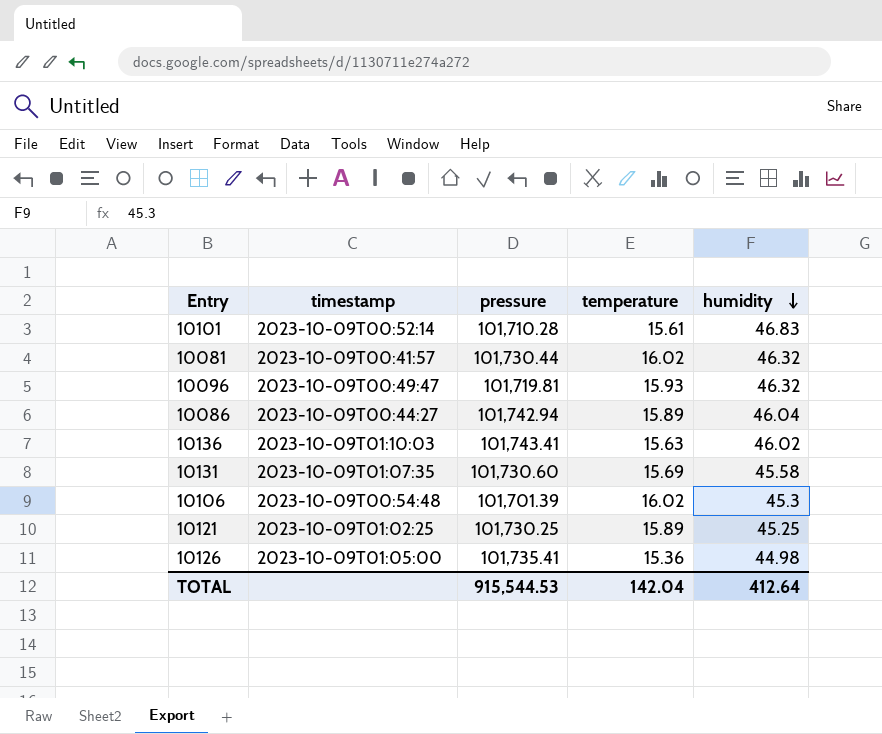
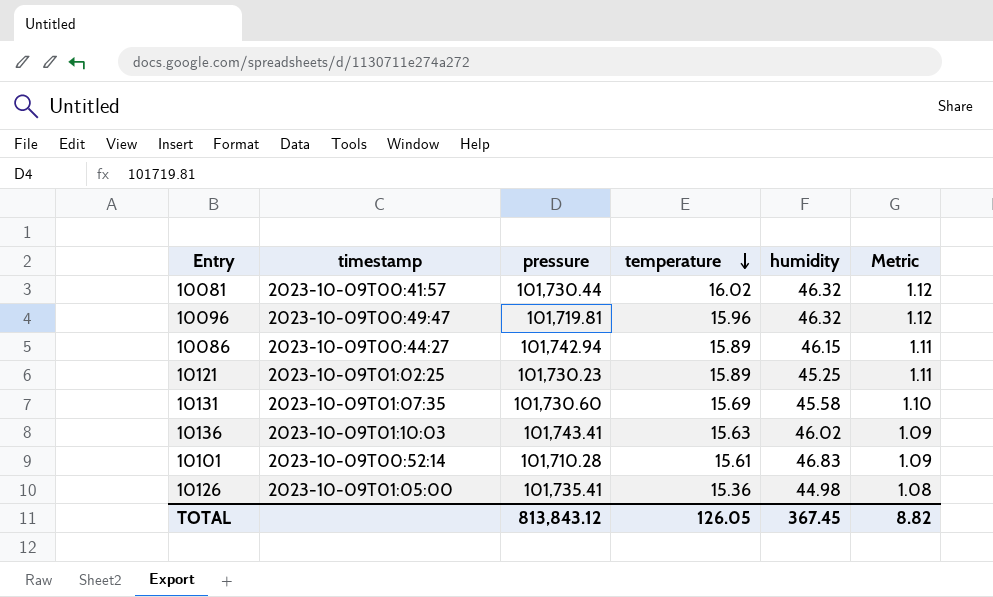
row order: humidity descending -> temperature descending
column Metric | formula: none -> [temperature] * 0.07
row 10106: 2023-10-09T00:54:48 | 101,701.39 | 16.02 | 45.3 -> none
10096 | temperature: 15.93 -> 15.96
10086 | humidity: 46.04 -> 46.15
10121 | pressure: 101,730.25 -> 101,730.23
TOTAL | pressure: 915,544.53 -> 813,843.12
TOTAL | temperature: 142.04 -> 126.05
TOTAL | humidity: 412.64 -> 367.45

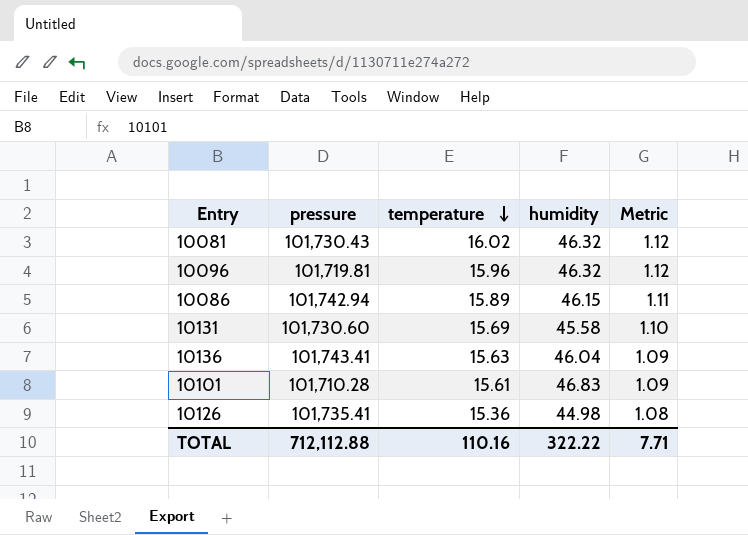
column timestamp | position: 2 -> none
row 10121: 2023-10-09T01:02:25 | 101,730.23 | 15.89 | 45.25 | 1.11 -> none
10081 | pressure: 101,730.44 -> 101,730.43
10136 | humidity: 46.02 -> 46.04
TOTAL | pressure: 813,843.12 -> 712,112.88
TOTAL | temperature: 126.05 -> 110.16
TOTAL | humidity: 367.45 -> 322.22
TOTAL | Metric: 8.82 -> 7.71

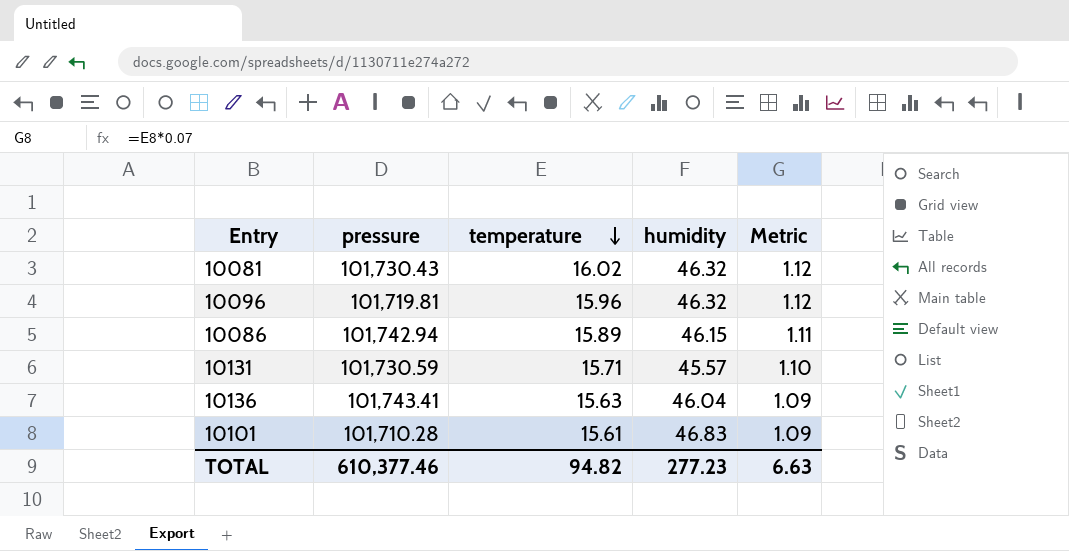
row 10126: 101,735.41 | 15.36 | 44.98 | 1.08 -> none
10131 | pressure: 101,730.60 -> 101,730.59
10131 | temperature: 15.69 -> 15.71
10131 | humidity: 45.58 -> 45.57
TOTAL | pressure: 712,112.88 -> 610,377.46
TOTAL | temperature: 110.16 -> 94.82
TOTAL | humidity: 322.22 -> 277.23
TOTAL | Metric: 7.71 -> 6.63

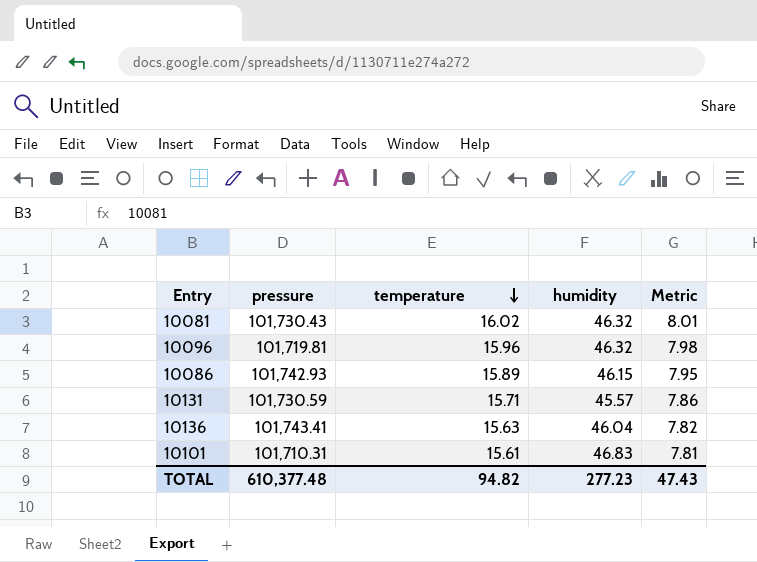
column Metric | formula: [temperature] * 0.07 -> [temperature] * 0.5
10086 | pressure: 101,742.94 -> 101,742.93
10101 | pressure: 101,710.28 -> 101,710.31
TOTAL | pressure: 610,377.46 -> 610,377.48
TOTAL | Metric: 6.63 -> 47.43

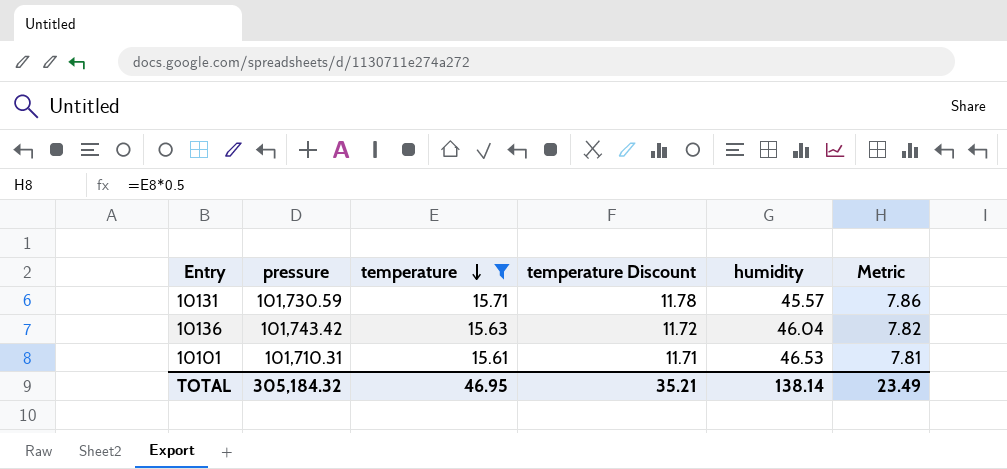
filter: none -> temperature <= 15.71
column temperature Discount | formula: none -> [temperature] * 0.75
10136 | pressure: 101,743.41 -> 101,743.42
10101 | humidity: 46.83 -> 46.53
TOTAL | pressure: 610,377.48 -> 305,184.32
TOTAL | temperature: 94.82 -> 46.95
TOTAL | humidity: 277.23 -> 138.14
TOTAL | Metric: 47.43 -> 23.49

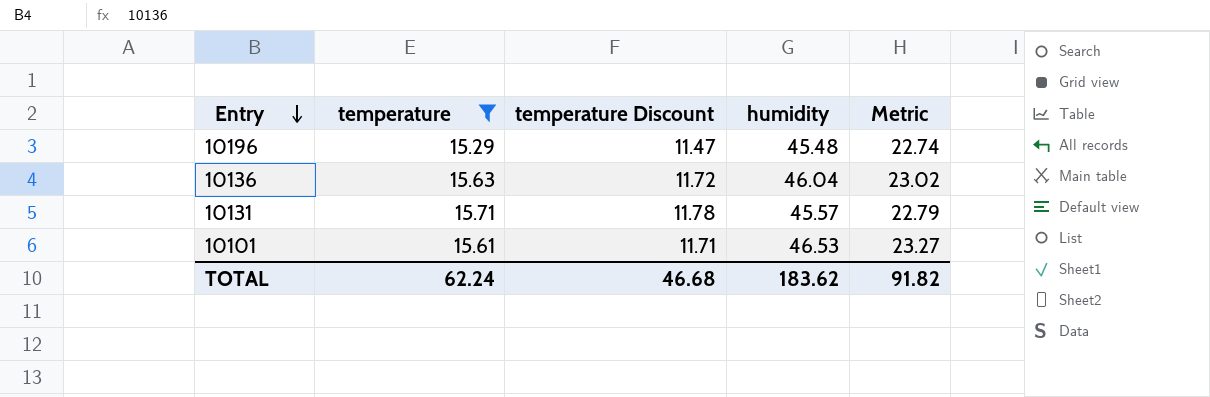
row order: temperature descending -> Entry descending
column pressure | position: 2 -> none
column Metric | formula: [temperature] * 0.5 -> [humidity] * 0.5
row 10196: none -> 15.29 | 11.47 | 45.48 | 22.74
TOTAL | temperature: 46.95 -> 62.24
TOTAL | temperature Discount: 35.21 -> 46.68
TOTAL | humidity: 138.14 -> 183.62
TOTAL | Metric: 23.49 -> 91.82

